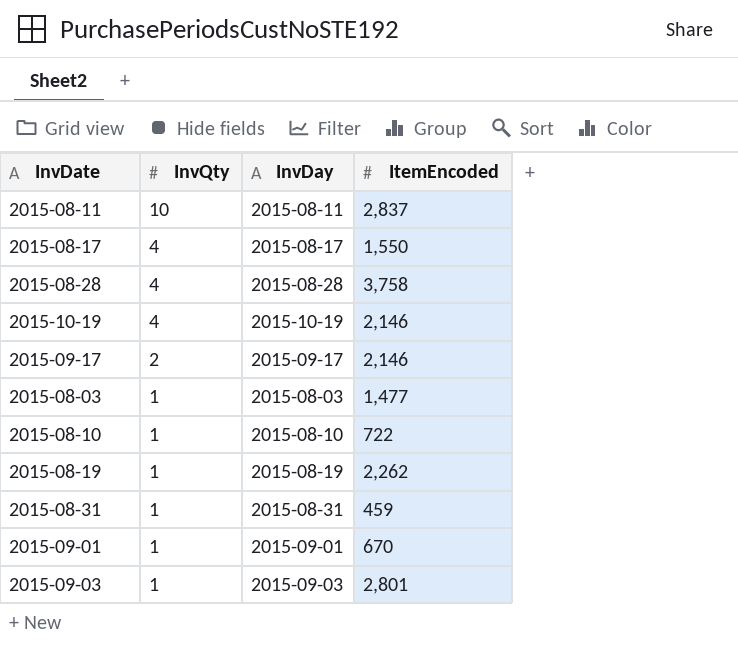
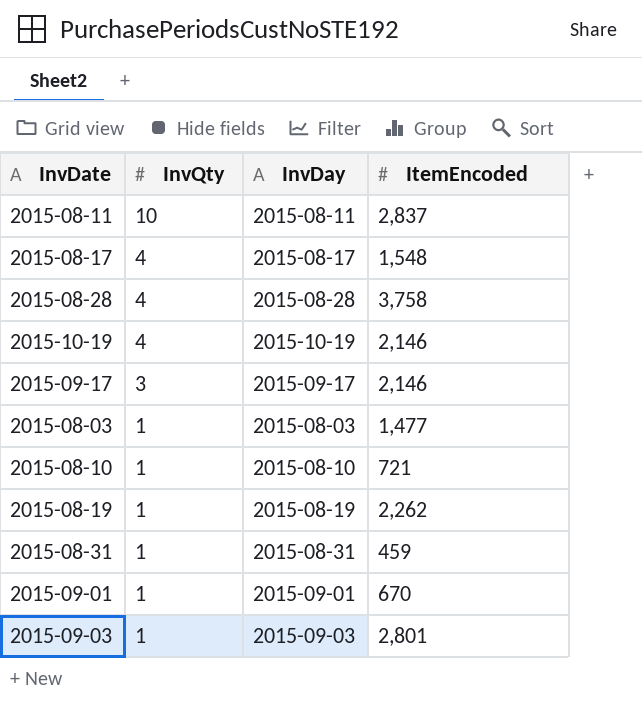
2015-08-17 | ItemEncoded: 1,550 -> 1,548
2015-09-17 | InvQty: 2 -> 3
2015-08-10 | ItemEncoded: 722 -> 721

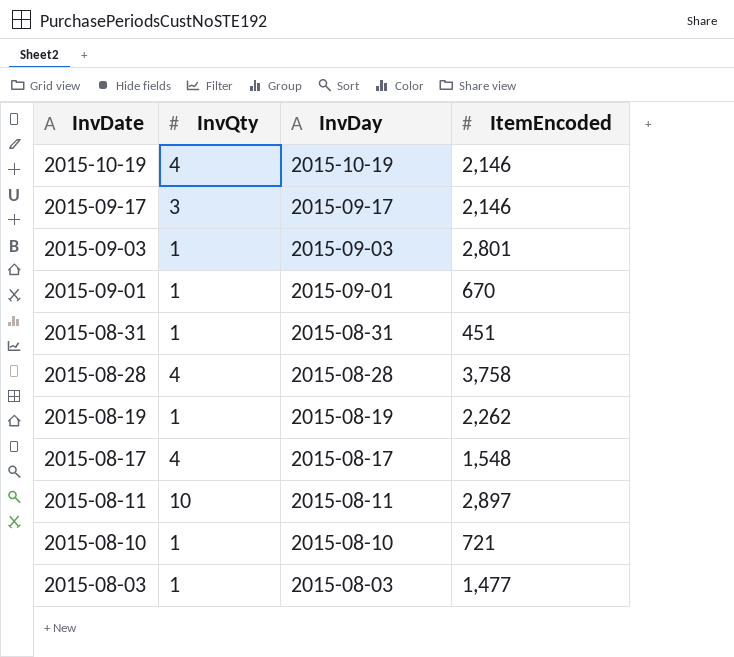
row order: InvQty descending -> InvDate descending
2015-08-31 | ItemEncoded: 459 -> 451
2015-08-11 | ItemEncoded: 2,837 -> 2,897

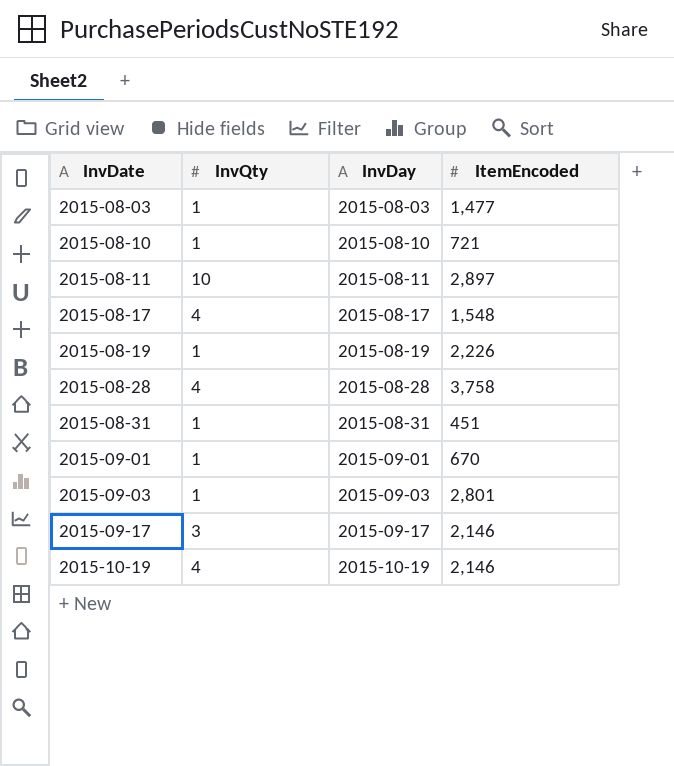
row order: InvDate descending -> InvDate ascending
2015-08-19 | ItemEncoded: 2,262 -> 2,226

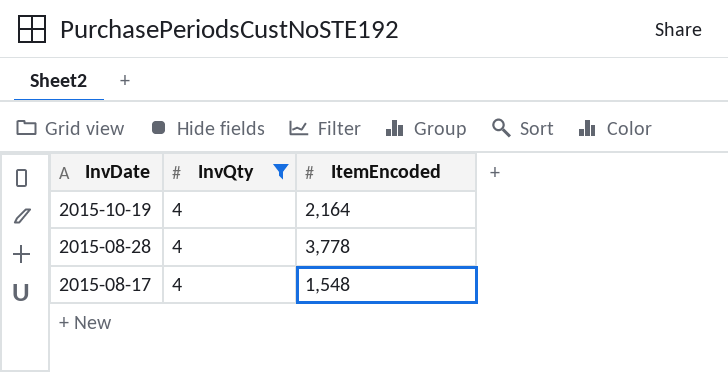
filter: none -> InvQty = 4
row order: InvDate ascending -> InvDate descending
column InvDay | position: 3 -> none
2015-10-19 | ItemEncoded: 2,146 -> 2,164
2015-08-28 | ItemEncoded: 3,758 -> 3,778

